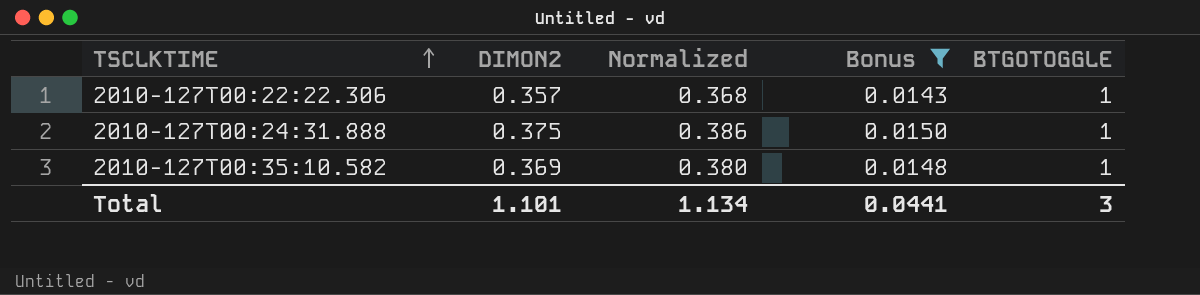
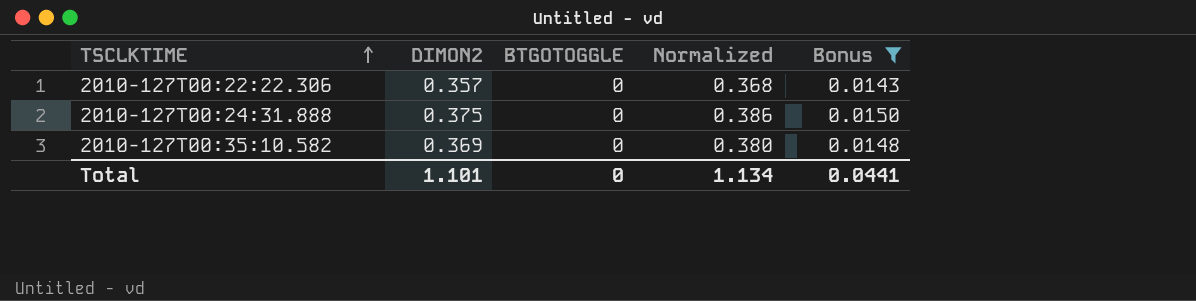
column BTGOTOGGLE | position: 5 -> 3
2010-127T00:22:22.306 | BTGOTOGGLE: 1 -> 0
2010-127T00:24:31.888 | BTGOTOGGLE: 1 -> 0
2010-127T00:35:10.582 | BTGOTOGGLE: 1 -> 0
Total | BTGOTOGGLE: 3 -> 0

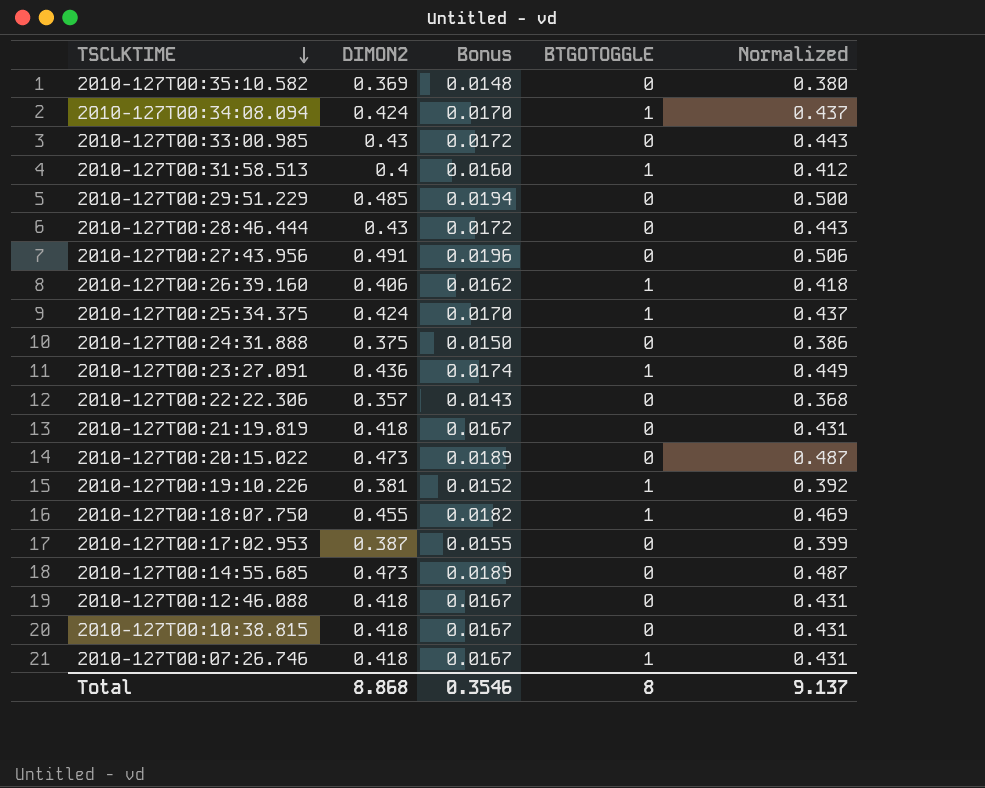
filter: Bonus <= 0.0150 -> none
row order: TSCLKTIME ascending -> TSCLKTIME descending
column Bonus | position: 5 -> 3
Total | DIMON2: 1.101 -> 8.868
Total | Bonus: 0.0441 -> 0.3546
Total | BTGOTOGGLE: 0 -> 8
Total | Normalized: 1.134 -> 9.137

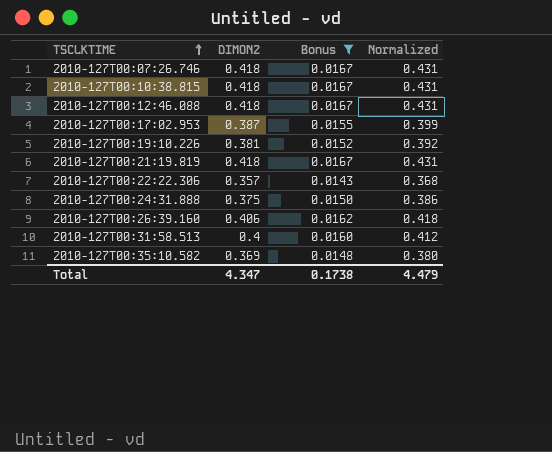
filter: none -> Bonus <= 0.0167
row order: TSCLKTIME descending -> TSCLKTIME ascending
column BTGOTOGGLE | position: 4 -> none
Total | DIMON2: 8.868 -> 4.347
Total | Bonus: 0.3546 -> 0.1738
Total | Normalized: 9.137 -> 4.479

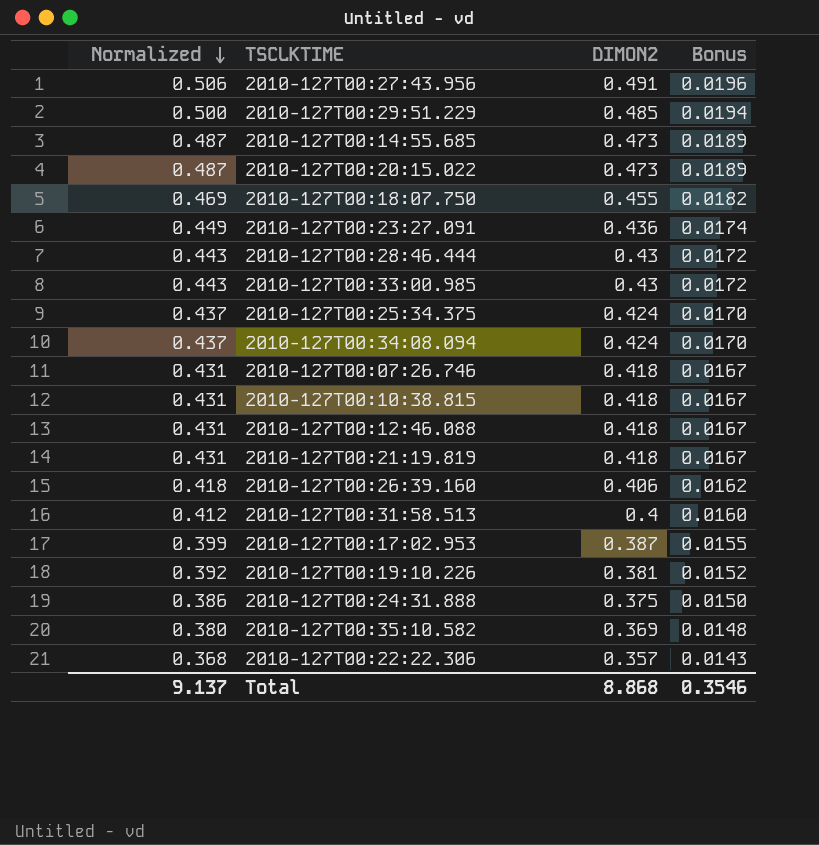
filter: Bonus <= 0.0167 -> none
row order: TSCLKTIME ascending -> Normalized descending
column Normalized | position: 4 -> 1
Total | Normalized: 4.479 -> 9.137
Total | DIMON2: 4.347 -> 8.868
Total | Bonus: 0.1738 -> 0.3546

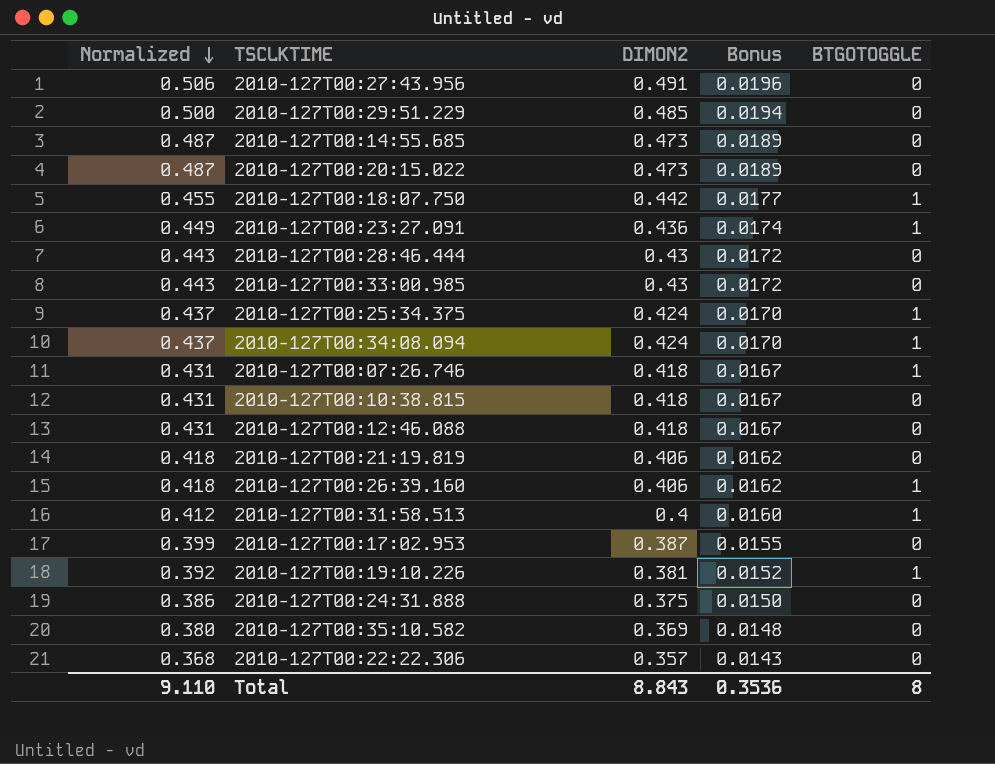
column BTGOTOGGLE | position: none -> 5
2010-127T00:18:07.750 | Normalized: 0.469 -> 0.455
2010-127T00:18:07.750 | DIMON2: 0.455 -> 0.442
2010-127T00:18:07.750 | Bonus: 0.0182 -> 0.0177
2010-127T00:21:19.819 | Normalized: 0.431 -> 0.418
2010-127T00:21:19.819 | DIMON2: 0.418 -> 0.406
2010-127T00:21:19.819 | Bonus: 0.0167 -> 0.0162
Total | Normalized: 9.137 -> 9.110
Total | DIMON2: 8.868 -> 8.843
Total | Bonus: 0.3546 -> 0.3536

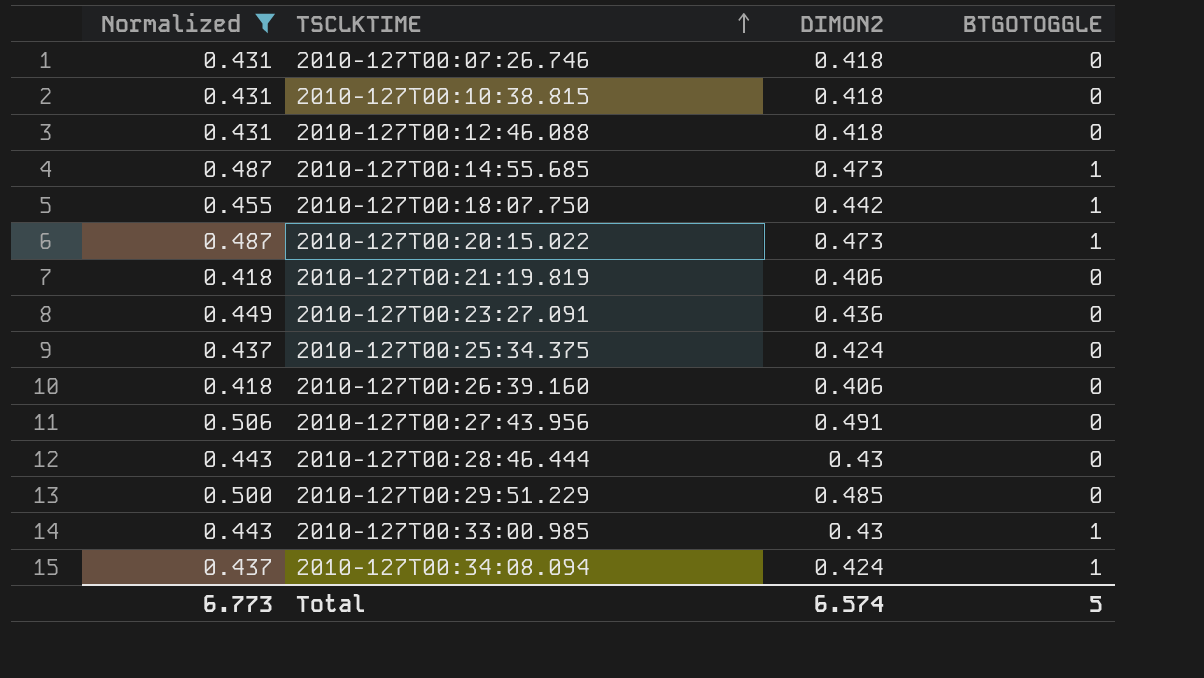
filter: none -> Normalized >= 0.418
row order: Normalized descending -> TSCLKTIME ascending
column Bonus | formula: [DIMON2] * 0.04 -> none
2010-127T00:07:26.746 | BTGOTOGGLE: 1 -> 0
2010-127T00:14:55.685 | BTGOTOGGLE: 0 -> 1
2010-127T00:20:15.022 | BTGOTOGGLE: 0 -> 1
2010-127T00:23:27.091 | BTGOTOGGLE: 1 -> 0
2010-127T00:25:34.375 | BTGOTOGGLE: 1 -> 0
2010-127T00:26:39.160 | BTGOTOGGLE: 1 -> 0
2010-127T00:33:00.985 | BTGOTOGGLE: 0 -> 1
Total | Normalized: 9.110 -> 6.773
Total | DIMON2: 8.843 -> 6.574
Total | BTGOTOGGLE: 8 -> 5

